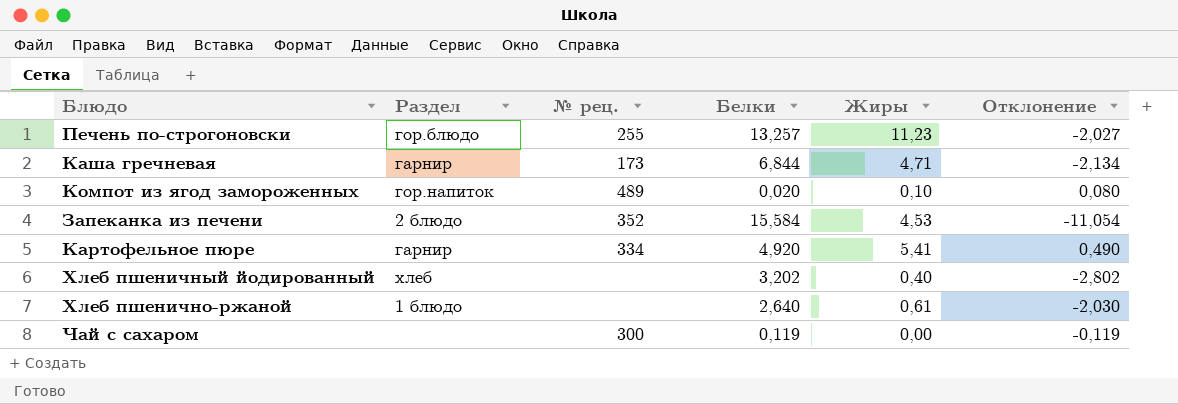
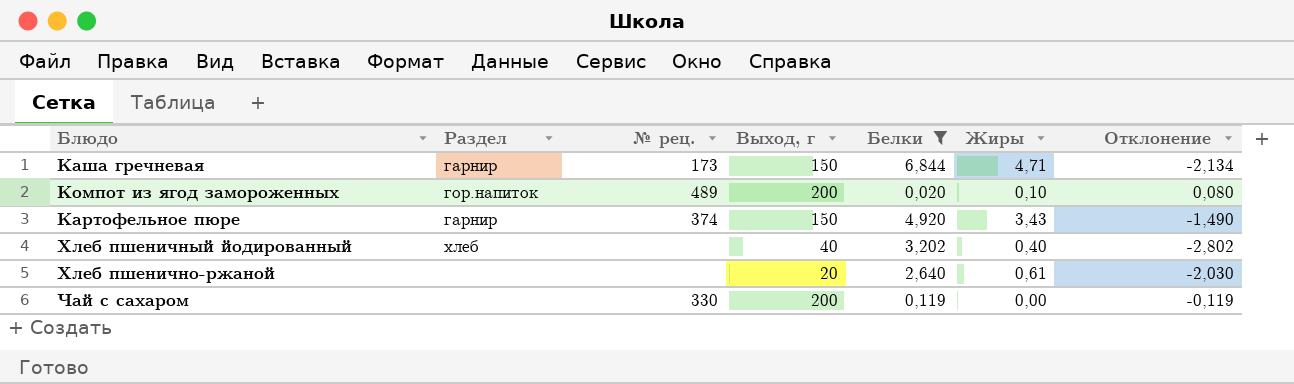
filter: none -> Белки <= 6,844
column Выход, г | position: none -> 4
Картофельное пюре | № рец.: 334 -> 374
Картофельное пюре | Жиры: 5,41 -> 3,43
Картофельное пюре | Отклонение: 0,490 -> -1,490
Хлеб пшенично-ржаной | Раздел: 1 блюдо -> none
Чай с сахаром | № рец.: 300 -> 330

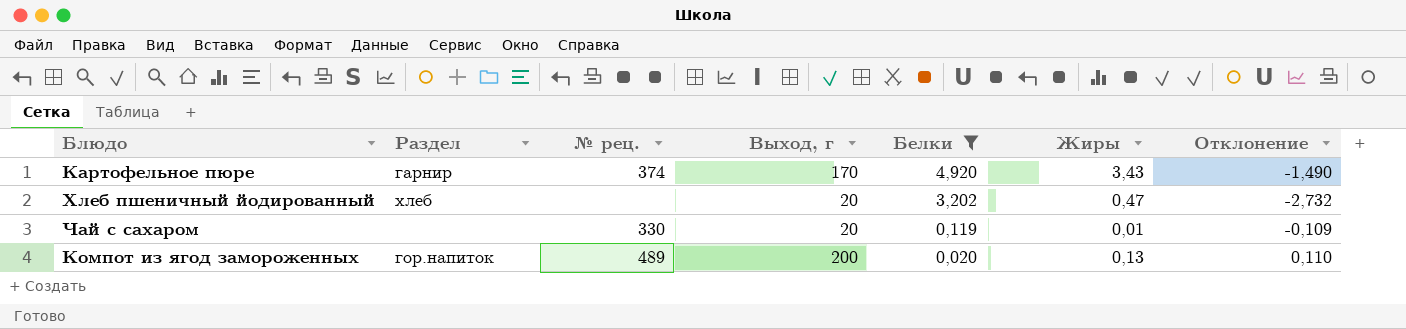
row order: none -> Белки descending
row Каша гречневая: гарнир | 173 | 150 | 6,844 | 4,71 | -2,134 -> none
row Хлеб пшенично-ржаной: none | none | 20 | 2,640 | 0,61 | -2,030 -> none
Картофельное пюре | Выход, г: 150 -> 170
Хлеб пшеничный йодированный | Выход, г: 40 -> 20
Хлеб пшеничный йодированный | Жиры: 0,40 -> 0,47
Хлеб пшеничный йодированный | Отклонение: -2,802 -> -2,732
Чай с сахаром | Выход, г: 200 -> 20
Чай с сахаром | Жиры: 0,00 -> 0,01
Чай с сахаром | Отклонение: -0,119 -> -0,109
Компот из ягод замороженных | Жиры: 0,10 -> 0,13
Компот из ягод замороженных | Отклонение: 0,080 -> 0,110

